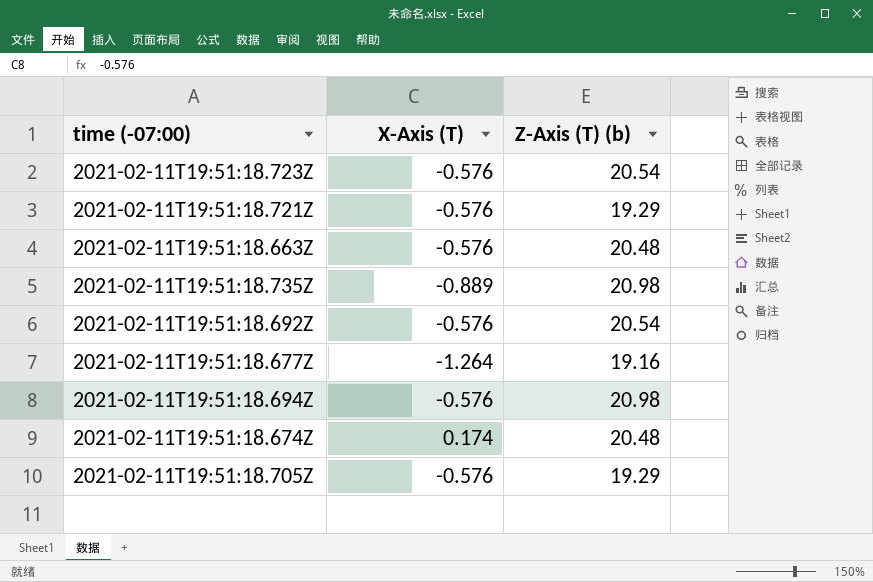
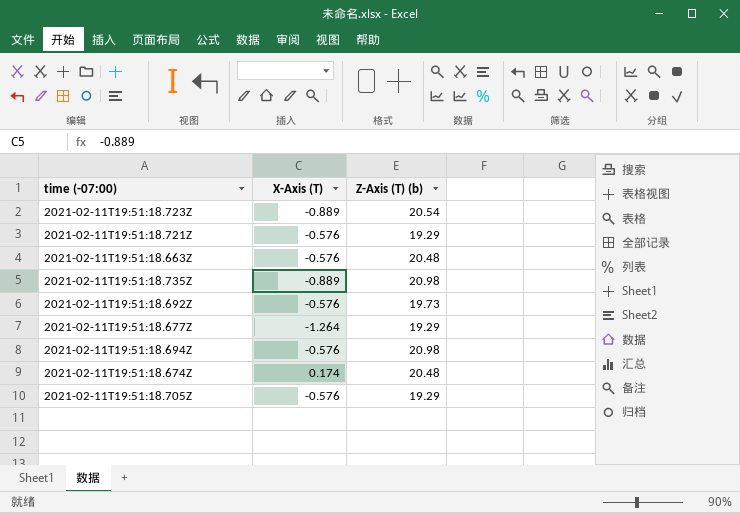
2021-02-11T19:51:18.723Z | X-Axis (T): -0.576 -> -0.889
2021-02-11T19:51:18.692Z | Z-Axis (T) (b): 20.54 -> 19.73
2021-02-11T19:51:18.677Z | Z-Axis (T) (b): 19.16 -> 19.29

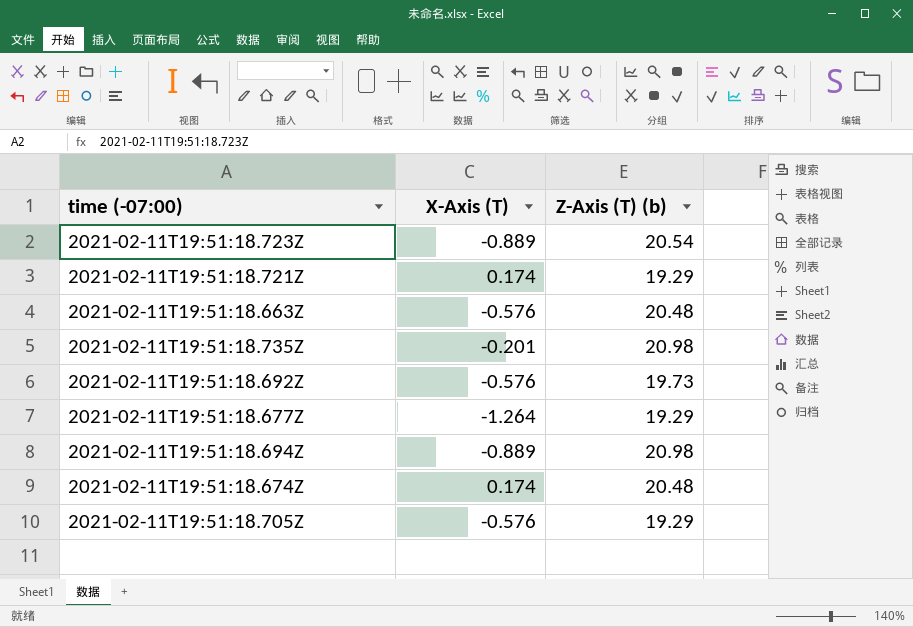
2021-02-11T19:51:18.721Z | X-Axis (T): -0.576 -> 0.174
2021-02-11T19:51:18.735Z | X-Axis (T): -0.889 -> -0.201
2021-02-11T19:51:18.694Z | X-Axis (T): -0.576 -> -0.889

